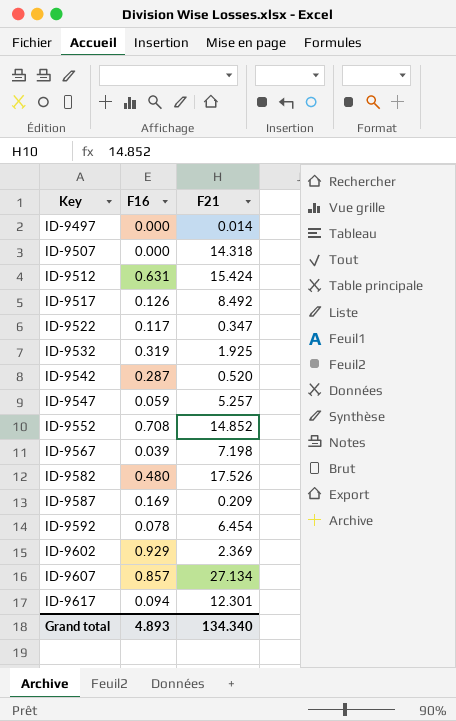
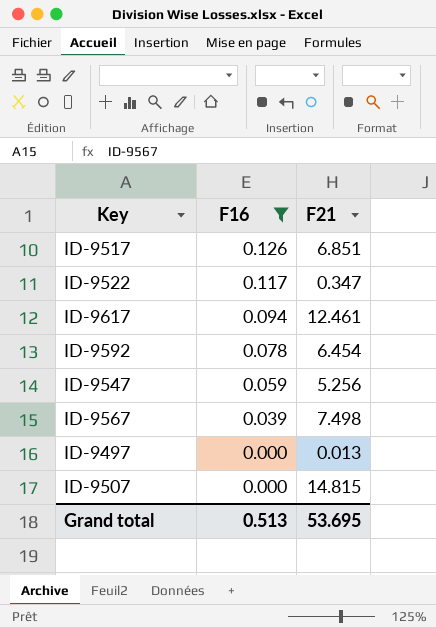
filter: none -> F16 <= 0.126
row order: Key ascending -> F16 descending
ID-9517 | F21: 8.492 -> 6.851
ID-9617 | F21: 12.301 -> 12.461
ID-9547 | F21: 5.257 -> 5.256
ID-9567 | F21: 7.198 -> 7.498
ID-9497 | F21: 0.014 -> 0.013
ID-9507 | F21: 14.318 -> 14.815
Grand total | F16: 4.893 -> 0.513
Grand total | F21: 134.340 -> 53.695

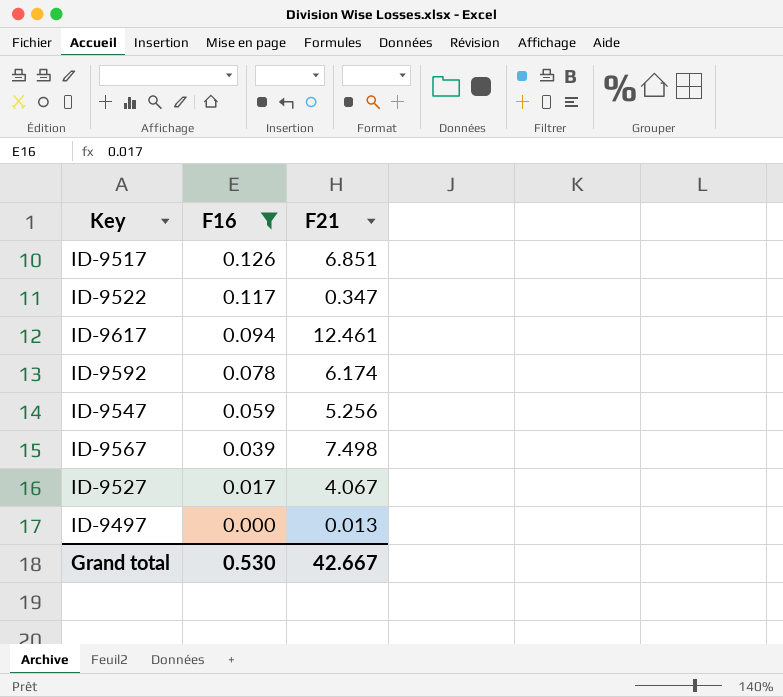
row ID-9507: 0.000 | 14.815 -> none
ID-9592 | F21: 6.454 -> 6.174
row ID-9527: none -> 0.017 | 4.067
Grand total | F16: 0.513 -> 0.530
Grand total | F21: 53.695 -> 42.667

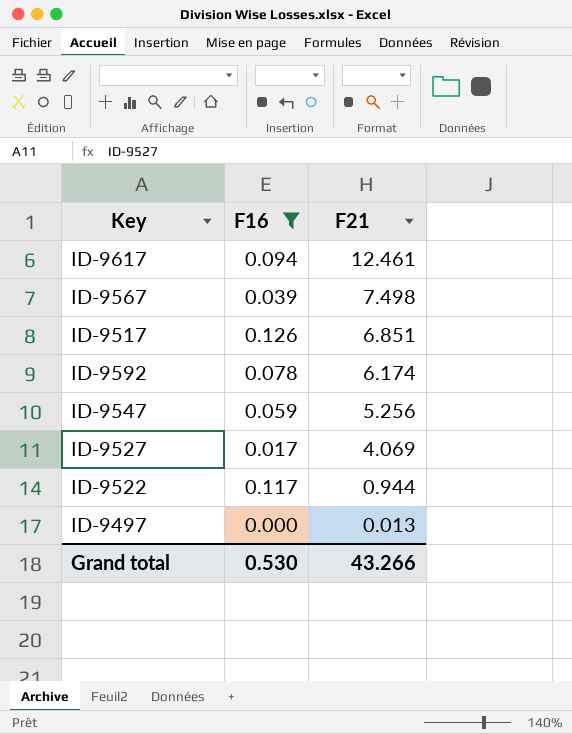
row order: F16 descending -> F21 descending
ID-9527 | F21: 4.067 -> 4.069
ID-9522 | F21: 0.347 -> 0.944
Grand total | F21: 42.667 -> 43.266

